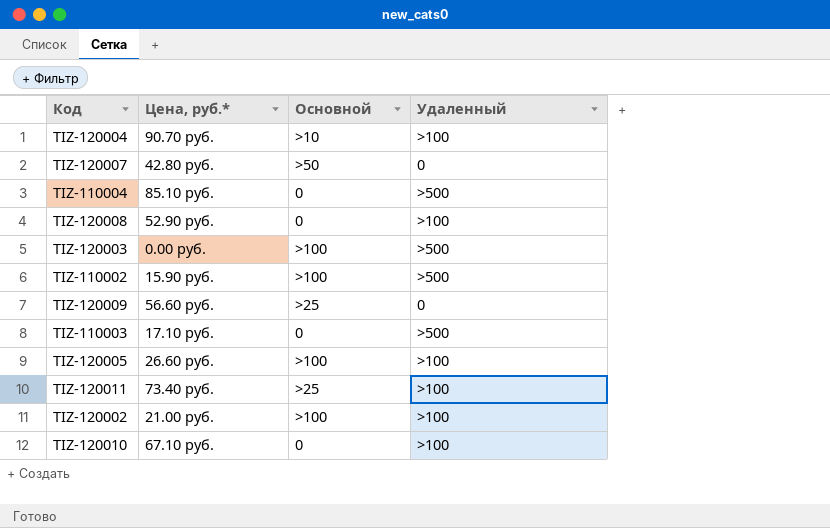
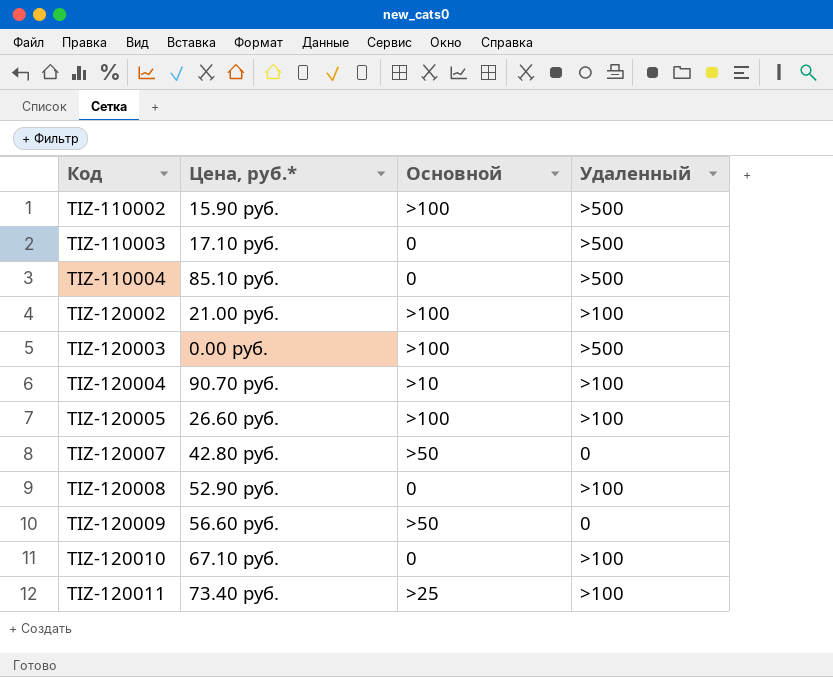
row order: none -> Код ascending
TIZ-120009 | Основной: >25 -> >50

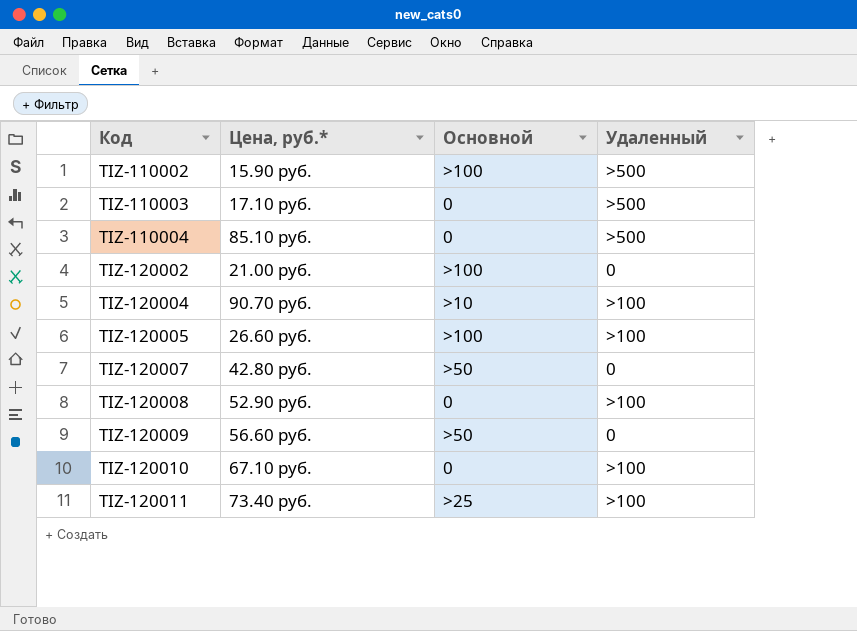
row TIZ-120003: 0.00 руб. | >100 | >500 -> none
TIZ-120002 | Удаленный: >100 -> 0

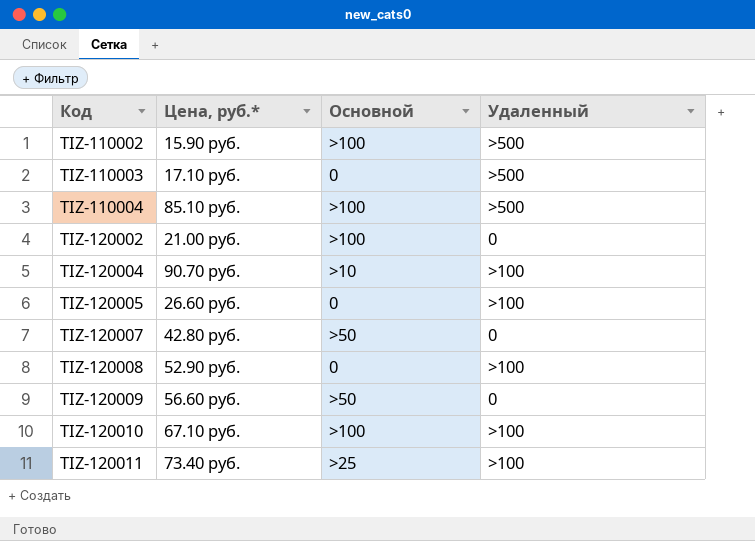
TIZ-110004 | Основной: 0 -> >100
TIZ-120005 | Основной: >100 -> 0
TIZ-120010 | Основной: 0 -> >100

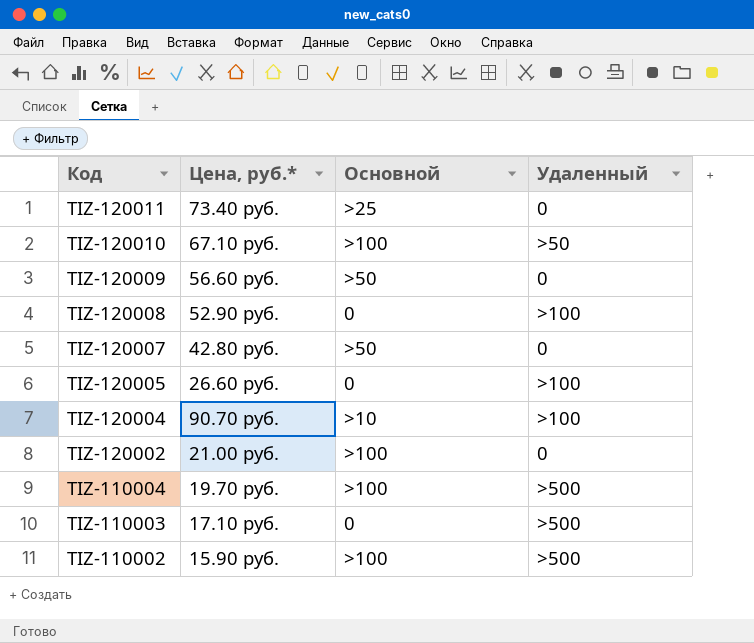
row order: Код ascending -> Код descending
TIZ-120011 | Удаленный: >100 -> 0
TIZ-120010 | Удаленный: >100 -> >50
TIZ-110004 | Цена, руб.*: 85.10 руб. -> 19.70 руб.

